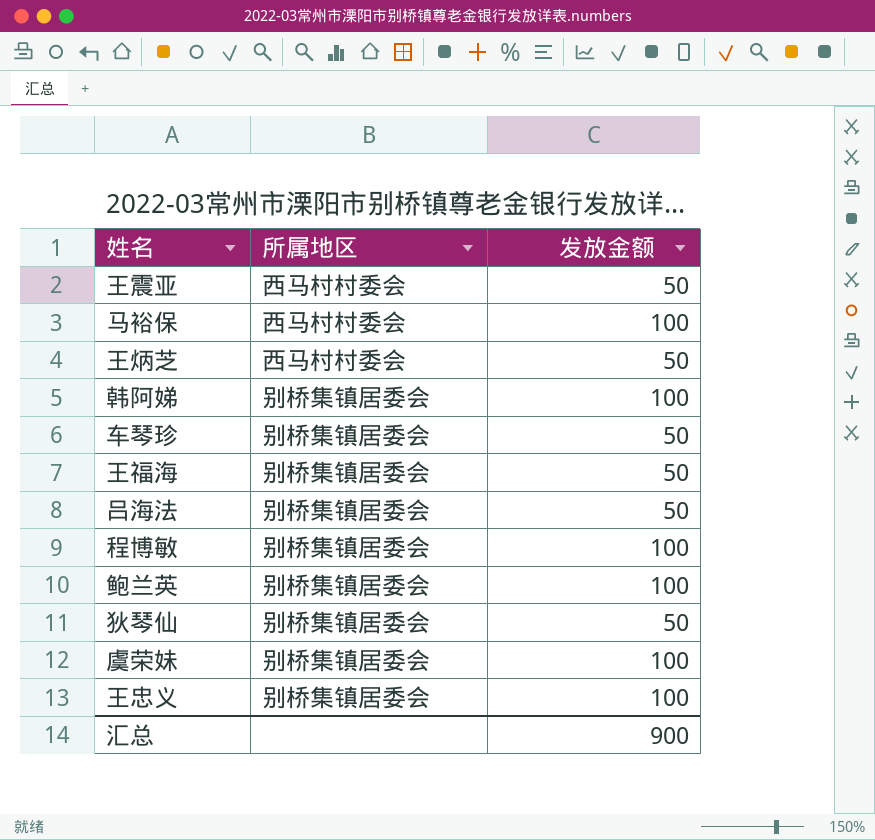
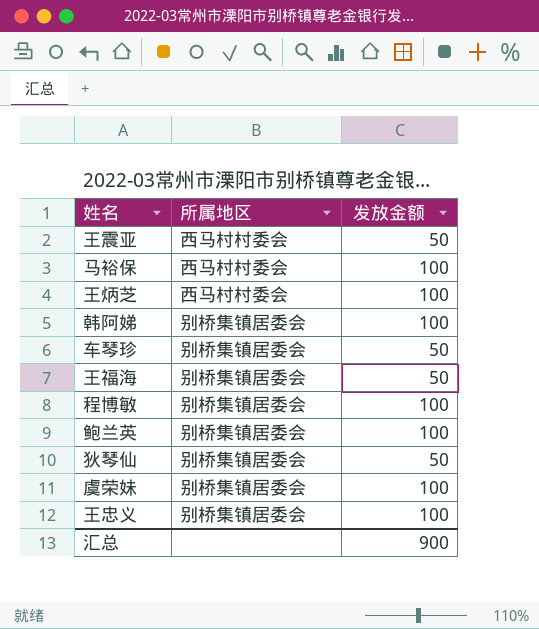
row 吕海法: 别桥集镇居委会 | 50 -> none
王炳芝 | 发放金额: 50 -> 100

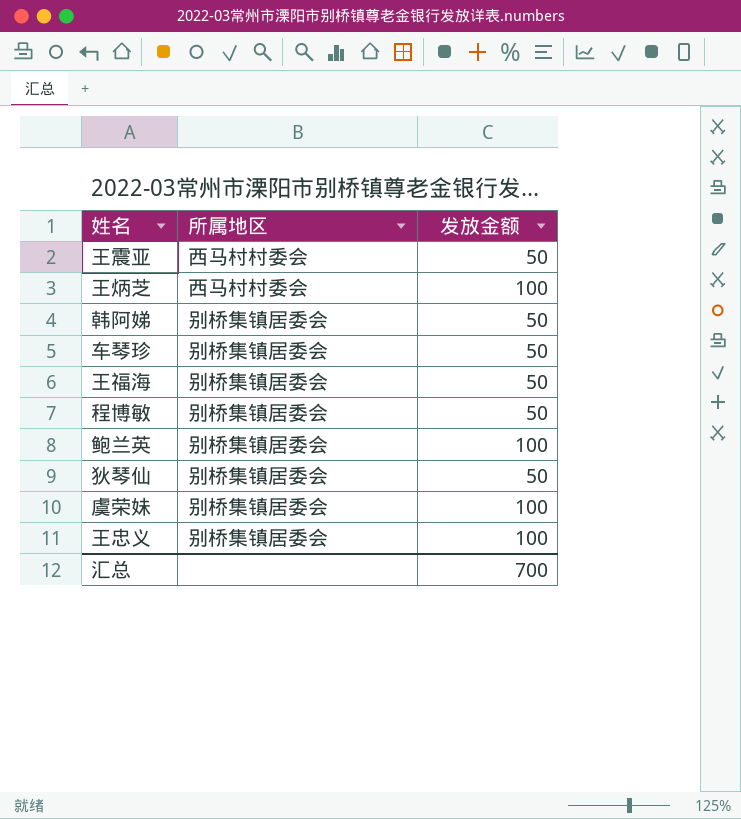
row 马裕保: 西马村村委会 | 100 -> none
韩阿娣 | 发放金额: 100 -> 50
程博敏 | 发放金额: 100 -> 50
汇总 | 发放金额: 900 -> 700

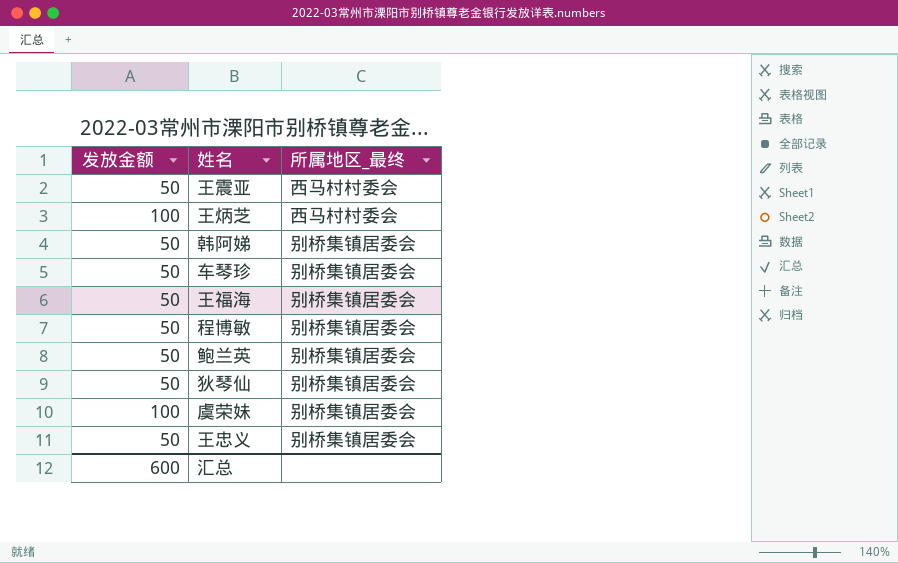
column 发放金额 | position: 3 -> 1
column name: 所属地区 -> 所属地区_最终
鲍兰英 | 发放金额: 100 -> 50
王忠义 | 发放金额: 100 -> 50
汇总 | 发放金额: 700 -> 600

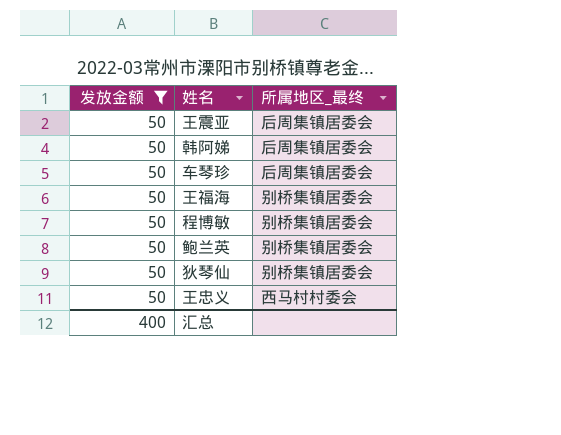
filter: none -> 发放金额 = 50
王震亚 | 所属地区_最终: 西马村村委会 -> 后周集镇居委会
韩阿娣 | 所属地区_最终: 别桥集镇居委会 -> 后周集镇居委会
车琴珍 | 所属地区_最终: 别桥集镇居委会 -> 后周集镇居委会
王忠义 | 所属地区_最终: 别桥集镇居委会 -> 西马村村委会
汇总 | 发放金额: 600 -> 400

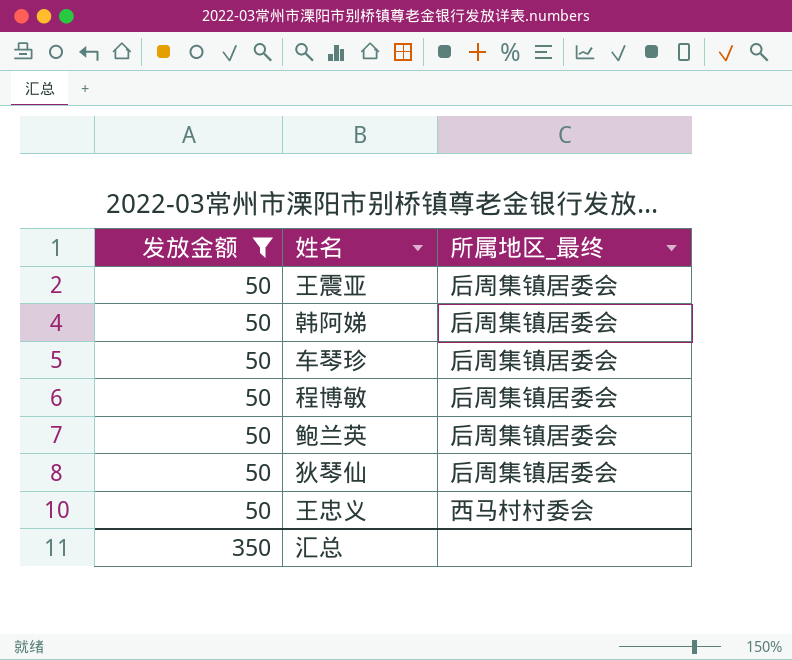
row 王福海: 50 | 别桥集镇居委会 -> none
程博敏 | 所属地区_最终: 别桥集镇居委会 -> 后周集镇居委会
鲍兰英 | 所属地区_最终: 别桥集镇居委会 -> 后周集镇居委会
狄琴仙 | 所属地区_最终: 别桥集镇居委会 -> 后周集镇居委会
汇总 | 发放金额: 400 -> 350

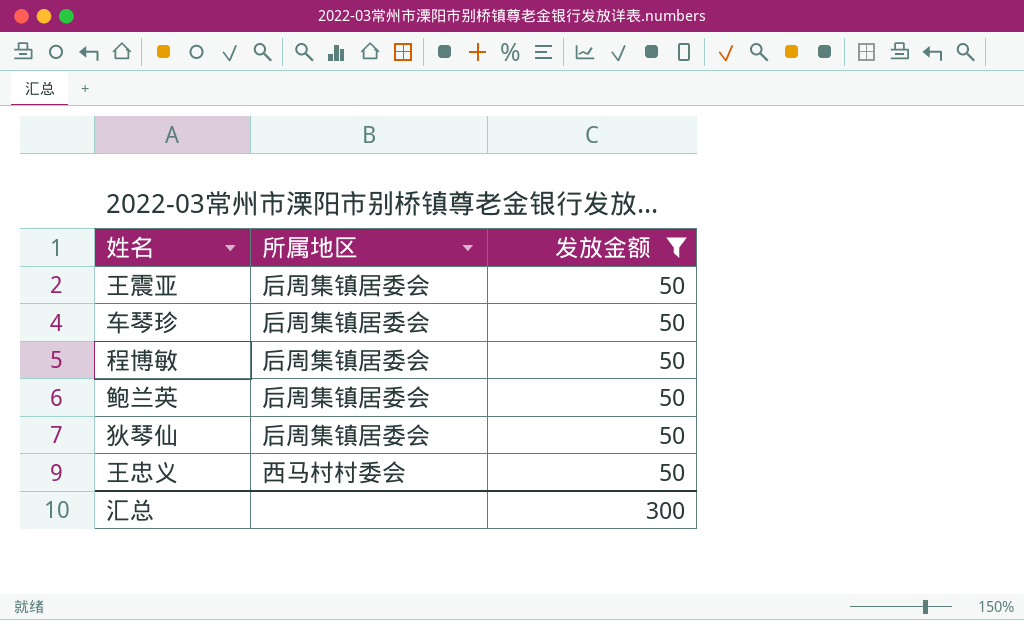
column name: 所属地区_最终 -> 所属地区
column 发放金额 | position: 1 -> 3
row 韩阿娣: 50 | 后周集镇居委会 -> none
汇总 | 发放金额: 350 -> 300

